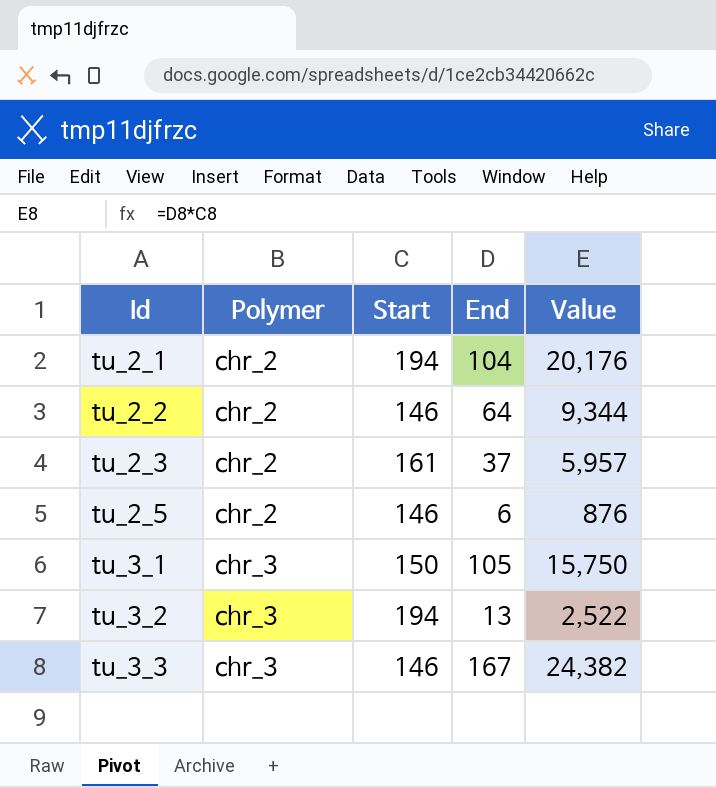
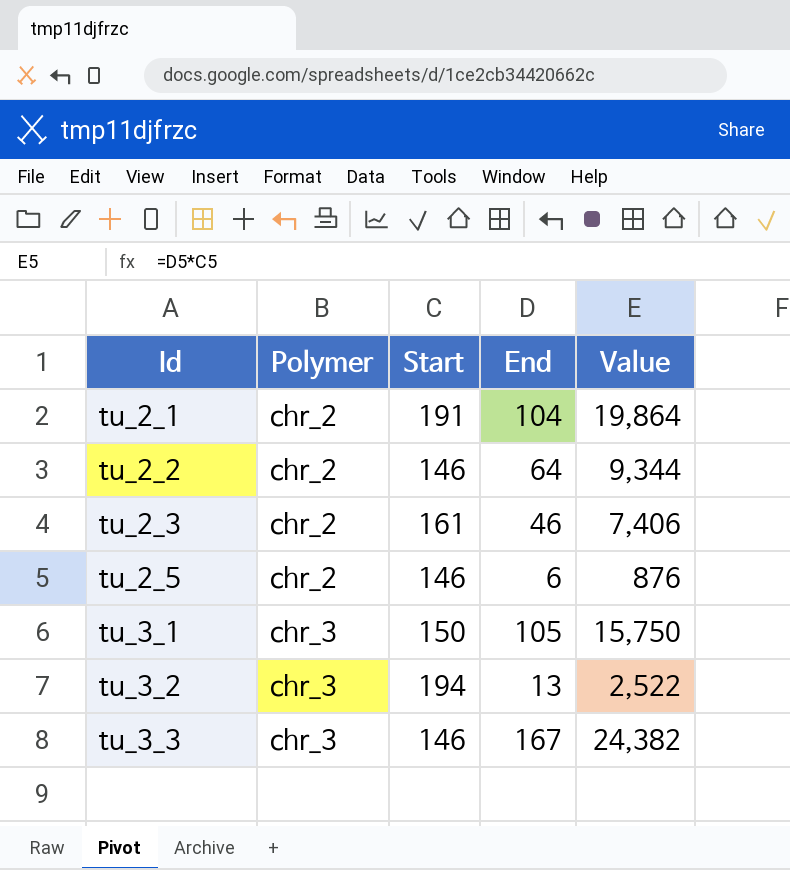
tu_2_1 | Start: 194 -> 191
tu_2_1 | Value: 20,176 -> 19,864
tu_2_3 | End: 37 -> 46
tu_2_3 | Value: 5,957 -> 7,406

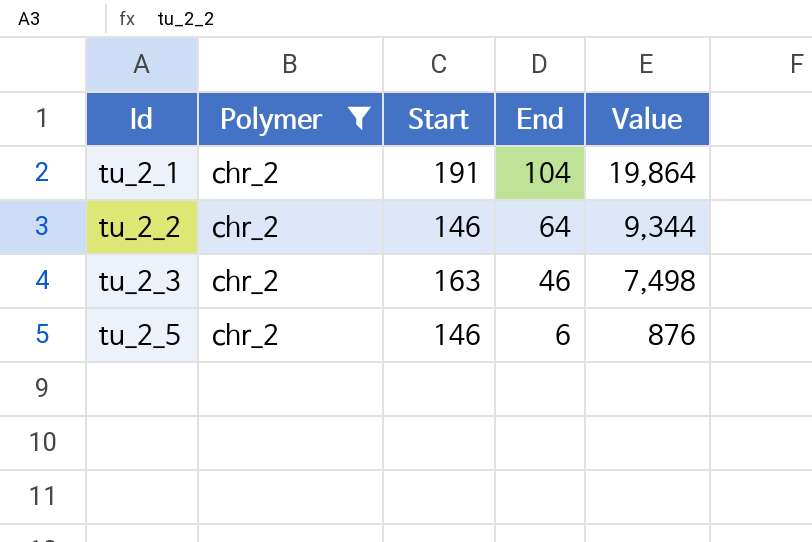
filter: none -> Polymer = chr_2
tu_2_3 | Start: 161 -> 163
tu_2_3 | Value: 7,406 -> 7,498

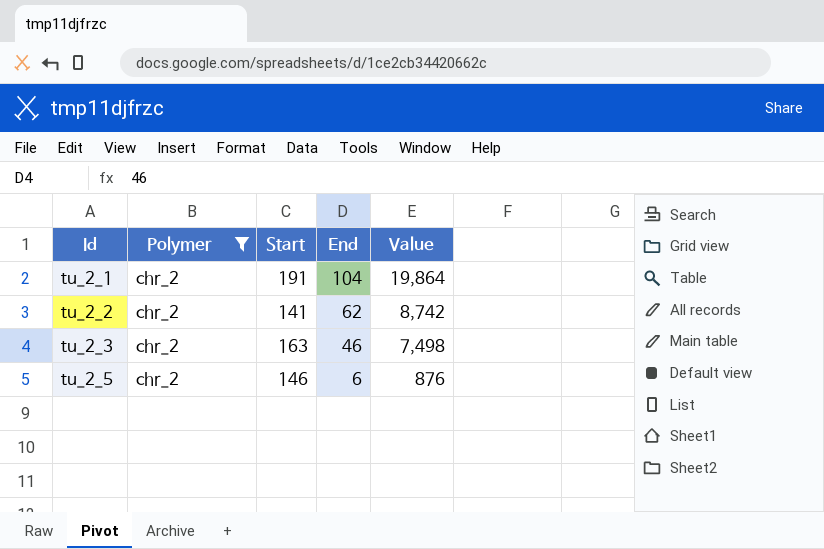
tu_2_2 | Start: 146 -> 141
tu_2_2 | End: 64 -> 62
tu_2_2 | Value: 9,344 -> 8,742

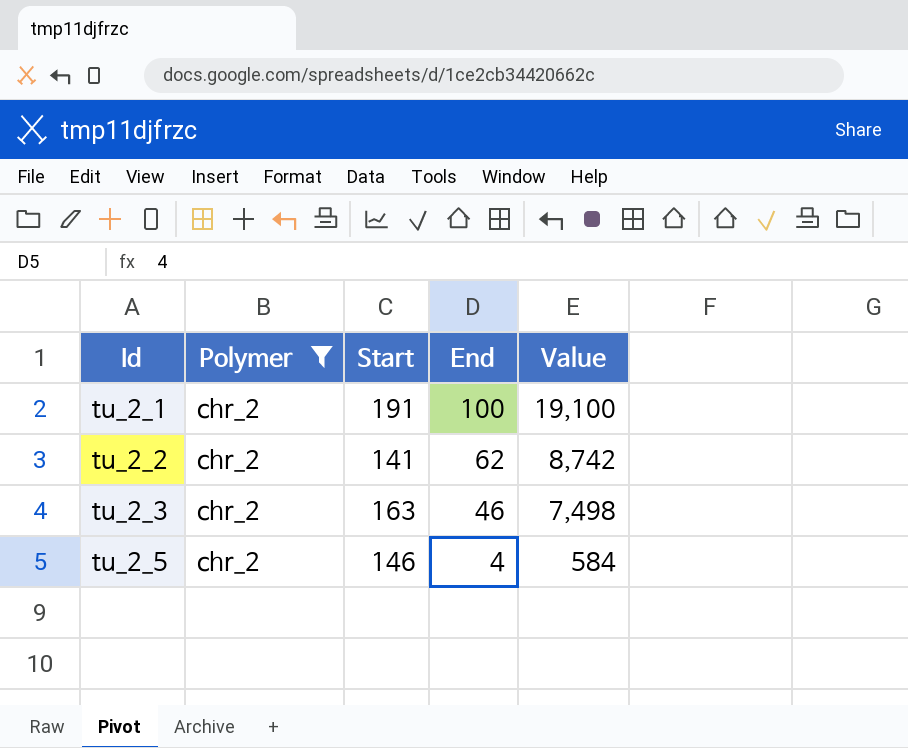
tu_2_1 | End: 104 -> 100
tu_2_1 | Value: 19,864 -> 19,100
tu_2_5 | End: 6 -> 4
tu_2_5 | Value: 876 -> 584

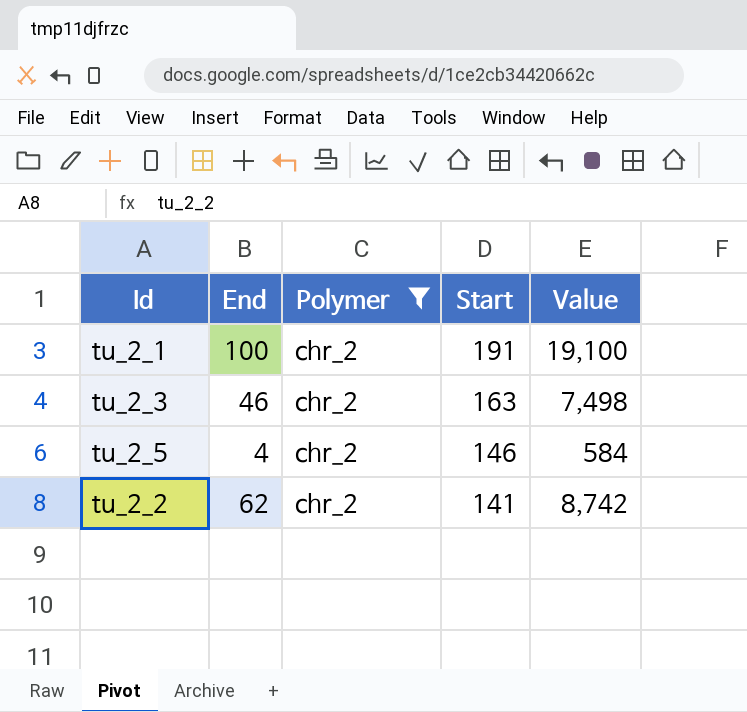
row order: Id ascending -> Start descending
column End | position: 4 -> 2

